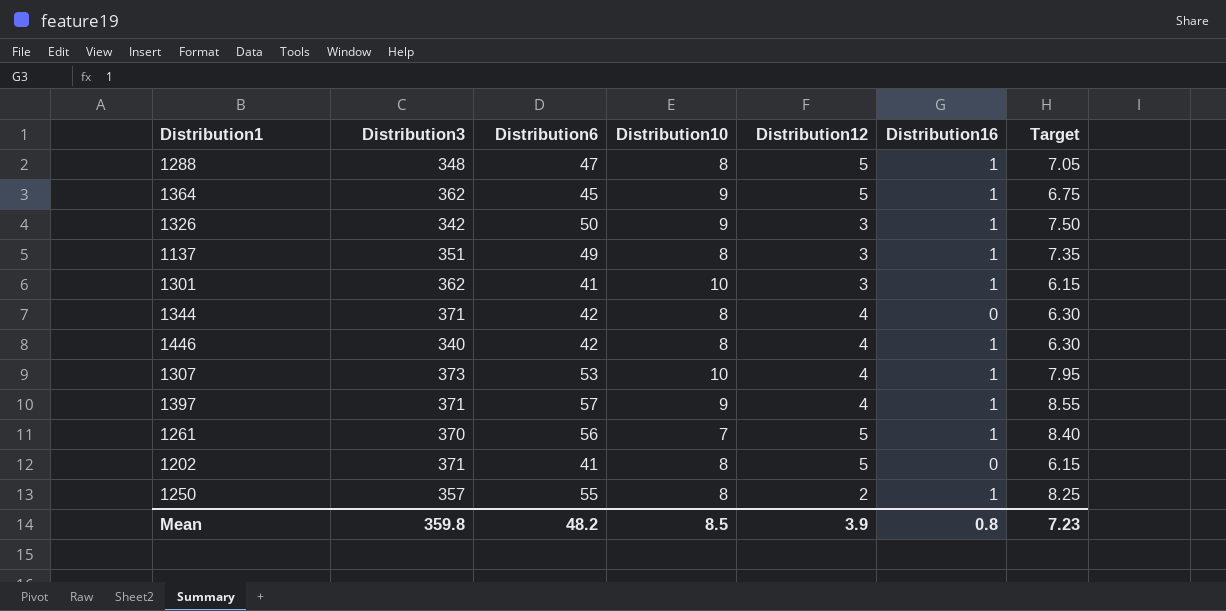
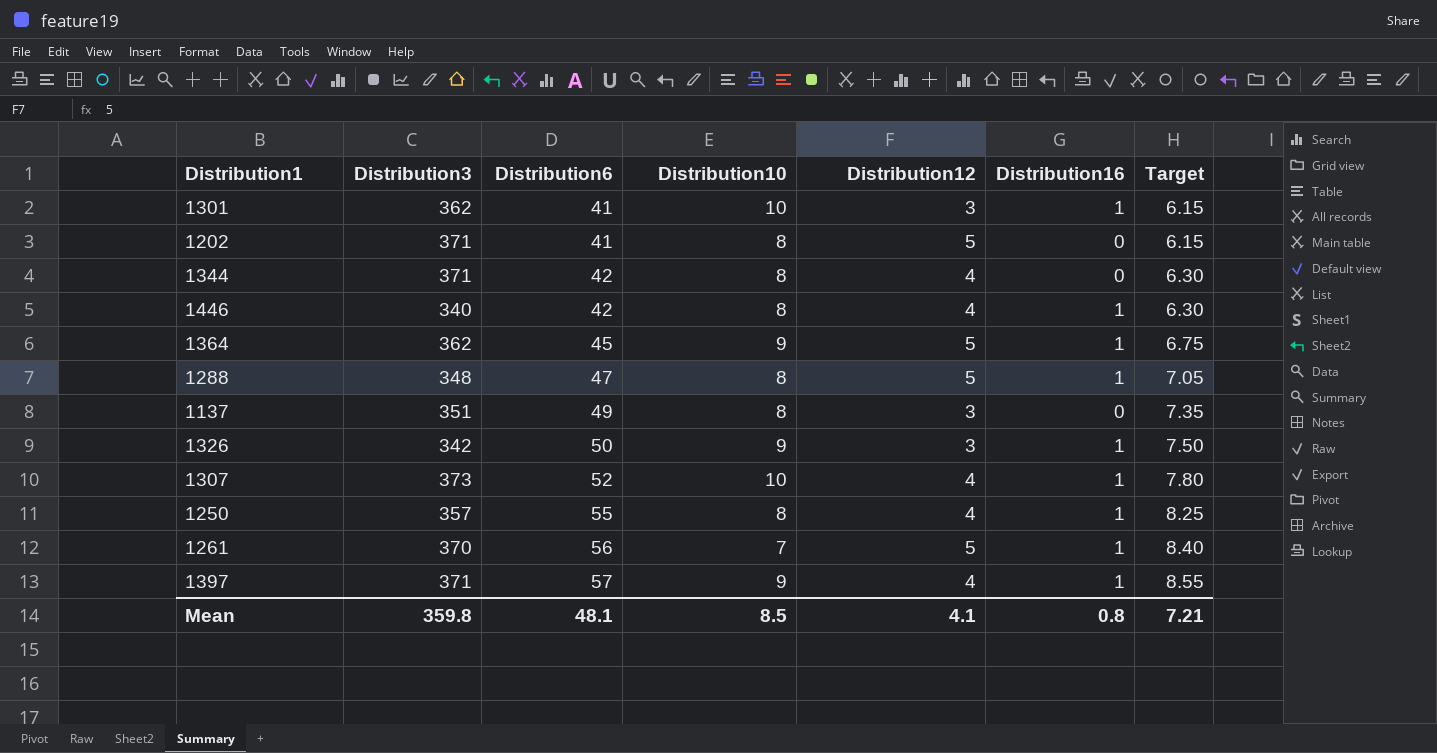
row order: none -> Distribution6 ascending
1137 | Distribution16: 1 -> 0
1307 | Distribution6: 53 -> 52
1307 | Target: 7.95 -> 7.80
1250 | Distribution12: 2 -> 4
Mean | Distribution6: 48.2 -> 48.1
Mean | Distribution12: 3.9 -> 4.1
Mean | Target: 7.23 -> 7.21

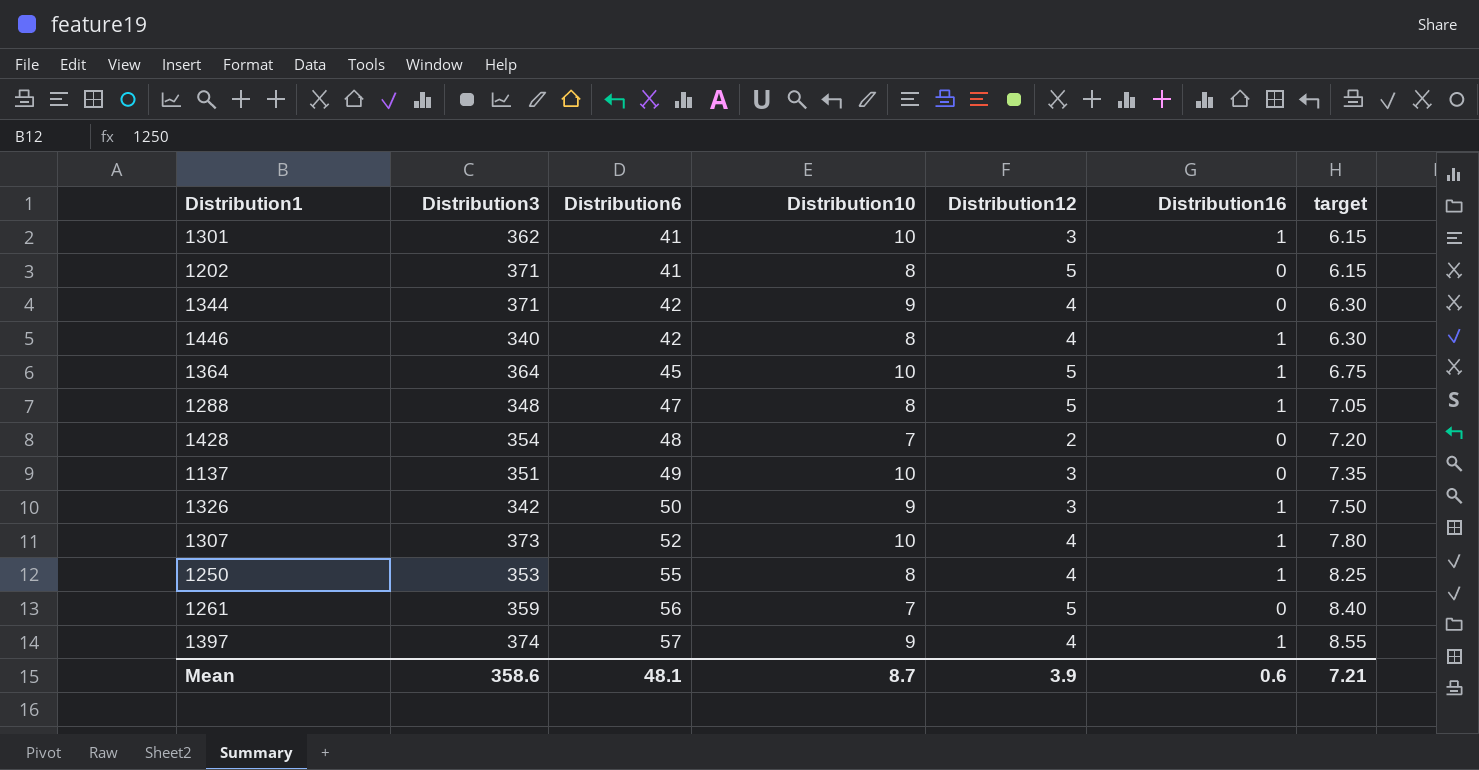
column name: Target -> target
1344 | Distribution10: 8 -> 9
1364 | Distribution3: 362 -> 364
1364 | Distribution10: 9 -> 10
row 1428: none -> 354 | 48 | 7 | 2 | 0 | 7.20
1137 | Distribution10: 8 -> 10
1250 | Distribution3: 357 -> 353
1261 | Distribution3: 370 -> 359
1261 | Distribution16: 1 -> 0
1397 | Distribution3: 371 -> 374
Mean | Distribution3: 359.8 -> 358.6
Mean | Distribution10: 8.5 -> 8.7
Mean | Distribution12: 4.1 -> 3.9
Mean | Distribution16: 0.8 -> 0.6

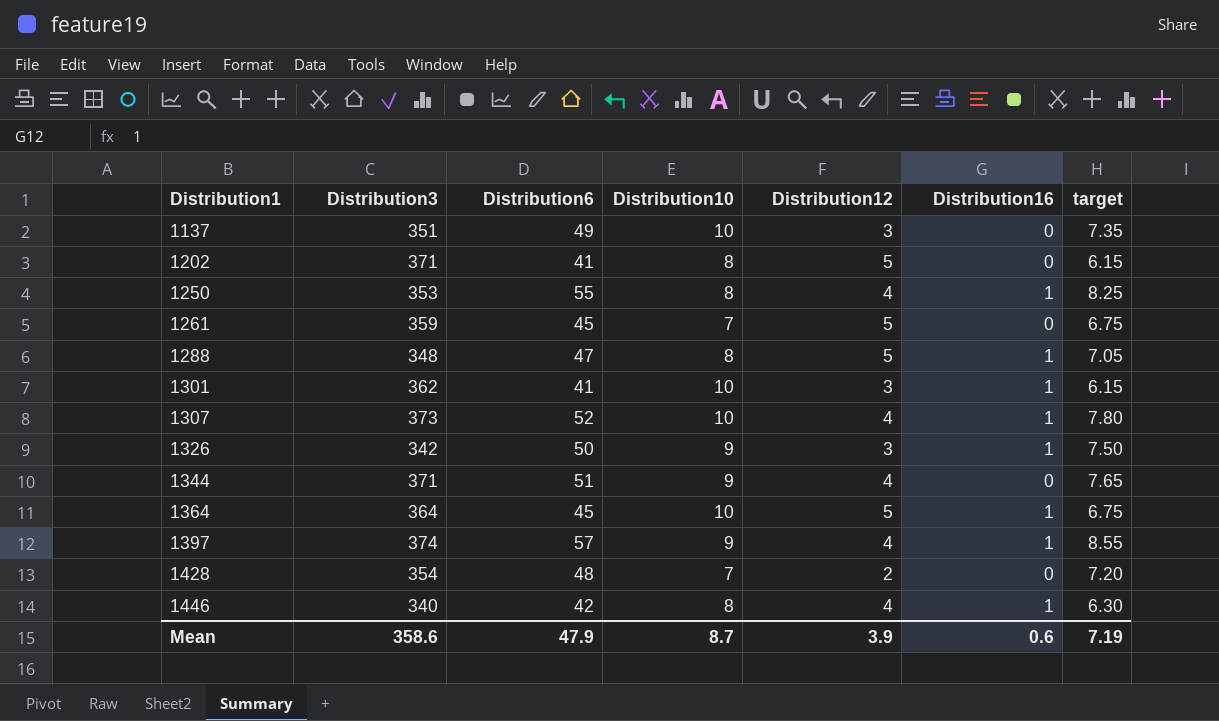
row order: Distribution6 ascending -> Distribution1 ascending
1261 | Distribution6: 56 -> 45
1261 | target: 8.40 -> 6.75
1344 | Distribution6: 42 -> 51
1344 | target: 6.30 -> 7.65
Mean | Distribution6: 48.1 -> 47.9
Mean | target: 7.21 -> 7.19

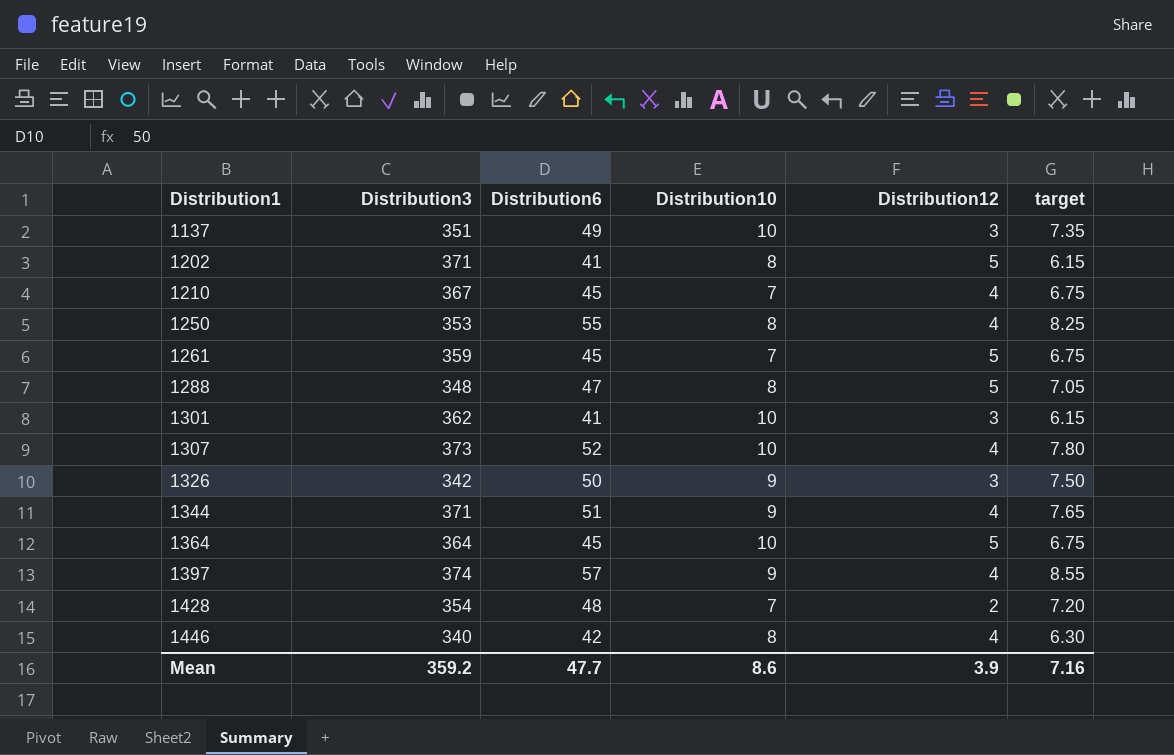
column Distribution16 | position: 6 -> none
row 1210: none -> 367 | 45 | 7 | 4 | 6.75
Mean | Distribution3: 358.6 -> 359.2
Mean | Distribution6: 47.9 -> 47.7
Mean | Distribution10: 8.7 -> 8.6
Mean | target: 7.19 -> 7.16

